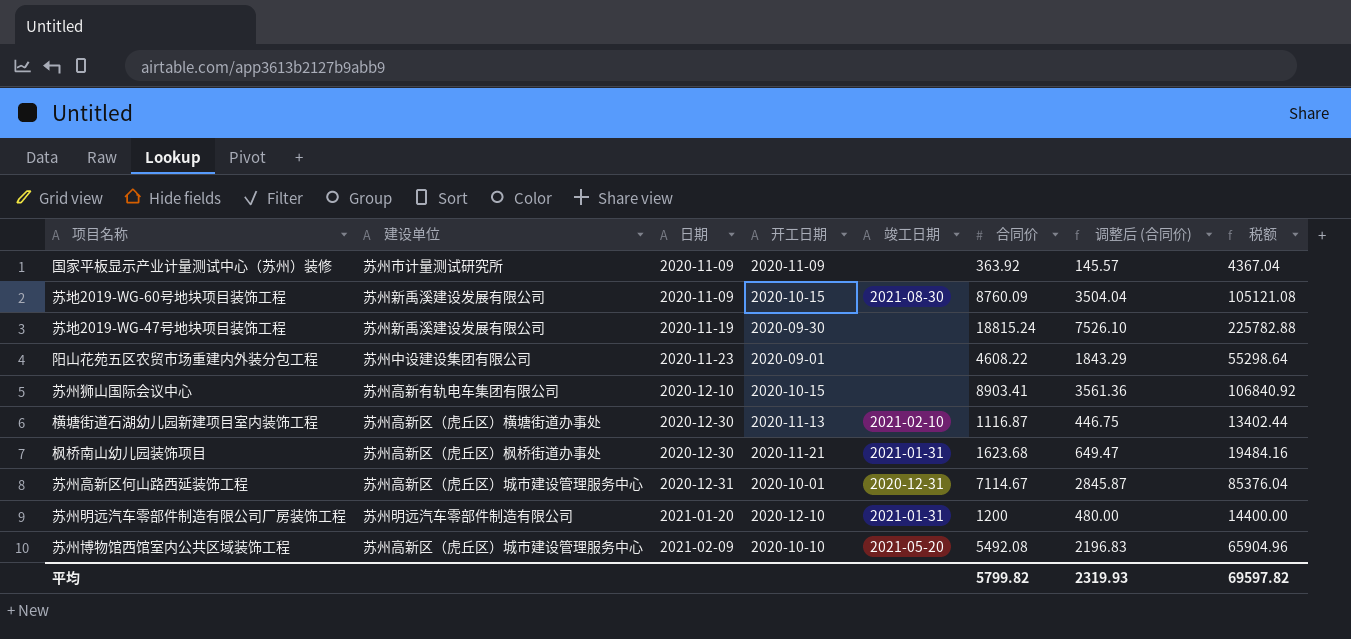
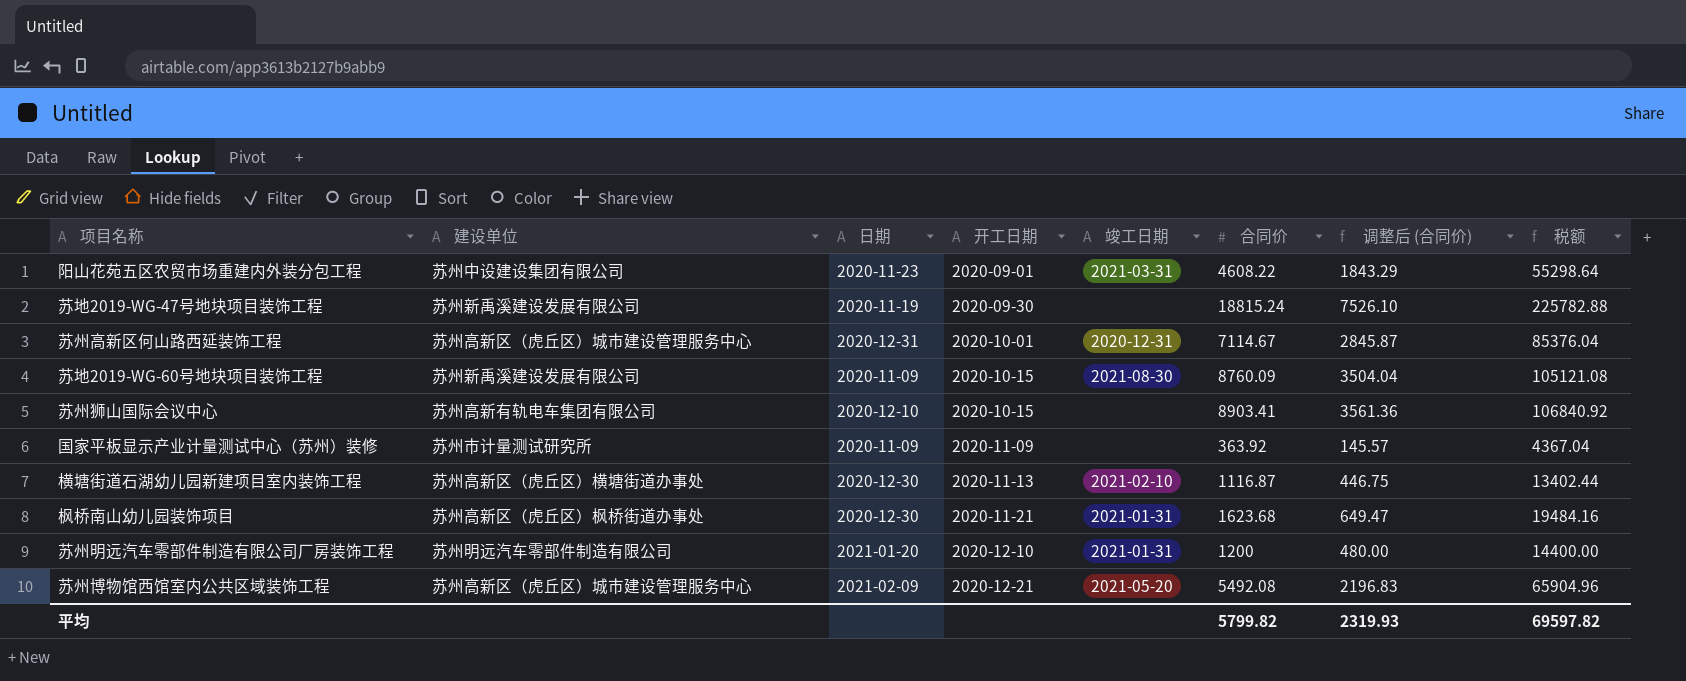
row order: 日期 ascending -> 开工日期 ascending
阳山花苑五区农贸市场重建内外装分包工程 | 竣工日期: none -> 2021-03-31
苏州博物馆西馆室内公共区域装饰工程 | 开工日期: 2020-10-10 -> 2020-12-21

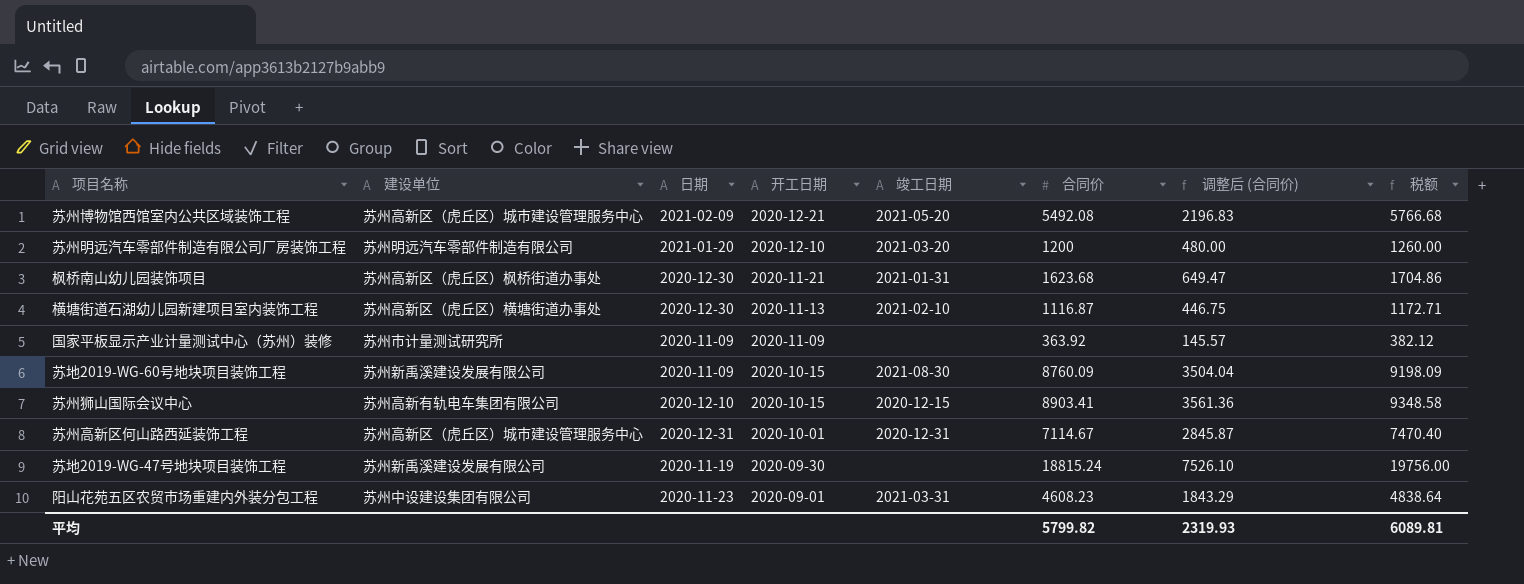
row order: 开工日期 ascending -> 开工日期 descending
column 税额 | formula: [合同价] * 12 -> [合同价] * 1.05
苏州明远汽车零部件制造有限公司厂房装饰工程 | 竣工日期: 2021-01-31 -> 2021-03-20
苏州狮山国际会议中心 | 竣工日期: none -> 2020-12-15
阳山花苑五区农贸市场重建内外装分包工程 | 合同价: 4608.22 -> 4608.23
平均 | 税额: 69597.82 -> 6089.81

